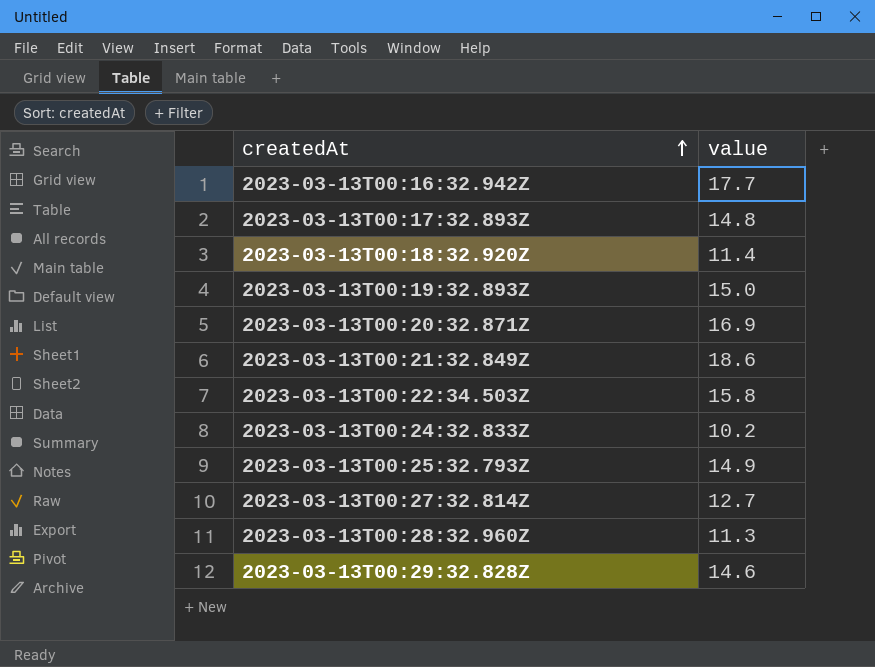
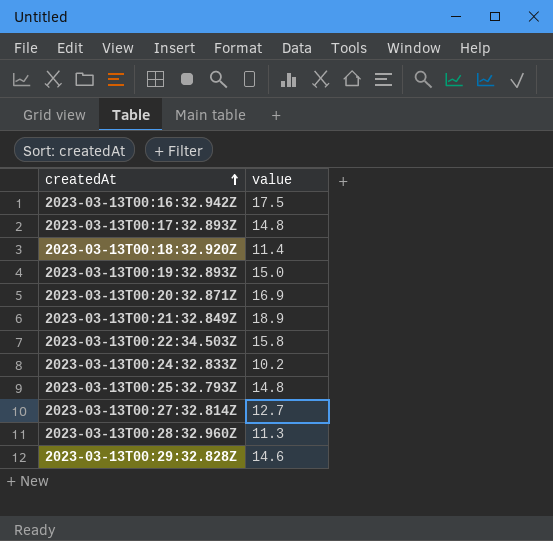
2023-03-13T00:16:32.942Z | value: 17.7 -> 17.5
2023-03-13T00:21:32.849Z | value: 18.6 -> 18.9
2023-03-13T00:25:32.793Z | value: 14.9 -> 14.8

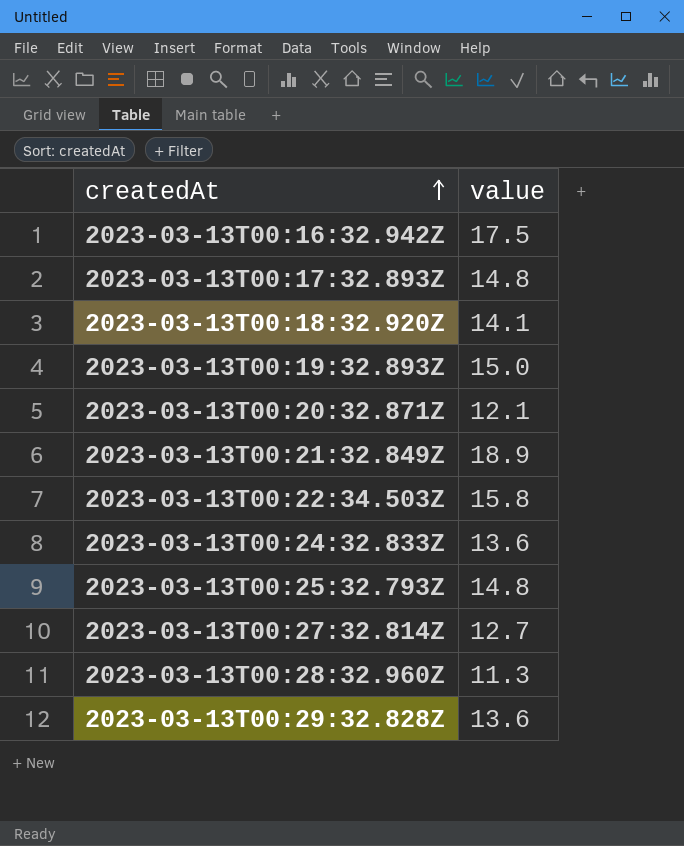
2023-03-13T00:18:32.920Z | value: 11.4 -> 14.1
2023-03-13T00:20:32.871Z | value: 16.9 -> 12.1
2023-03-13T00:24:32.833Z | value: 10.2 -> 13.6
2023-03-13T00:29:32.828Z | value: 14.6 -> 13.6

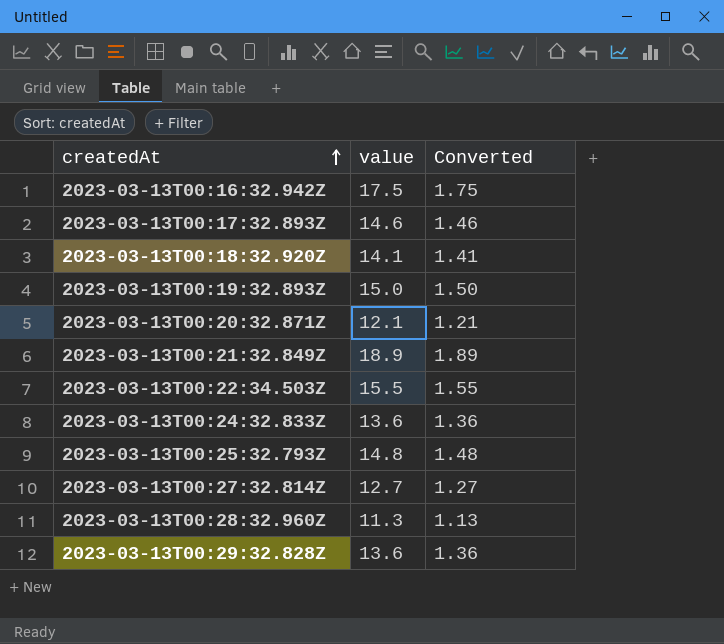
column Converted | formula: none -> [value] * 0.1
2023-03-13T00:17:32.893Z | value: 14.8 -> 14.6
2023-03-13T00:22:34.503Z | value: 15.8 -> 15.5

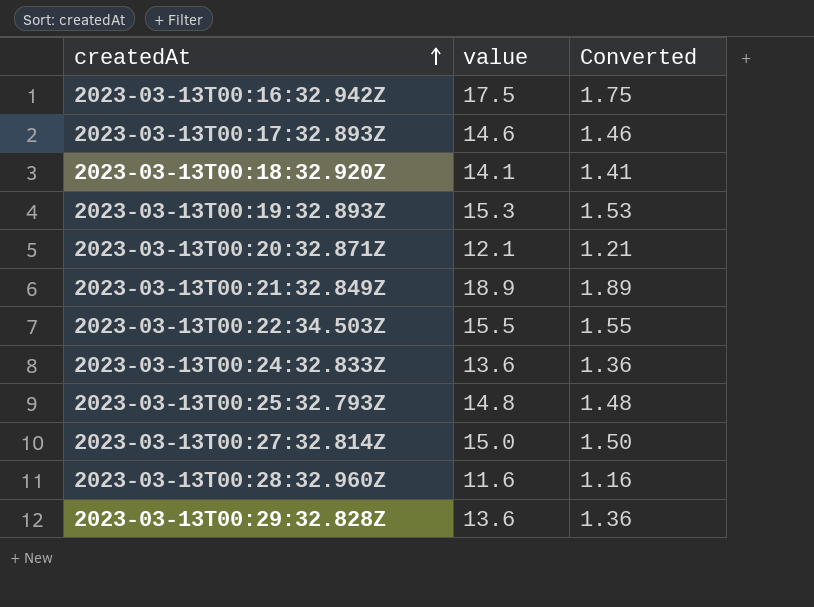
2023-03-13T00:19:32.893Z | value: 15.0 -> 15.3
2023-03-13T00:19:32.893Z | Converted: 1.50 -> 1.53
2023-03-13T00:27:32.814Z | value: 12.7 -> 15.0
2023-03-13T00:27:32.814Z | Converted: 1.27 -> 1.50
2023-03-13T00:28:32.960Z | value: 11.3 -> 11.6
2023-03-13T00:28:32.960Z | Converted: 1.13 -> 1.16

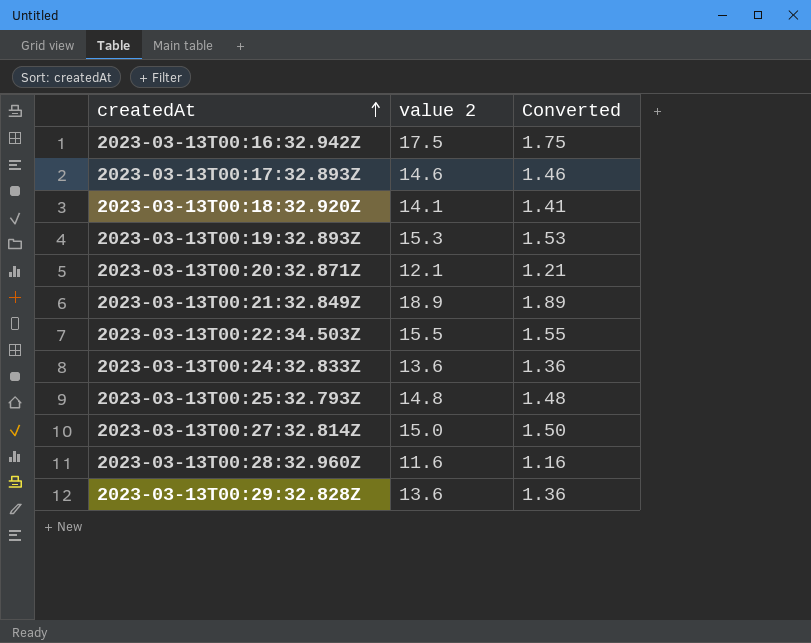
column name: value -> value 2

